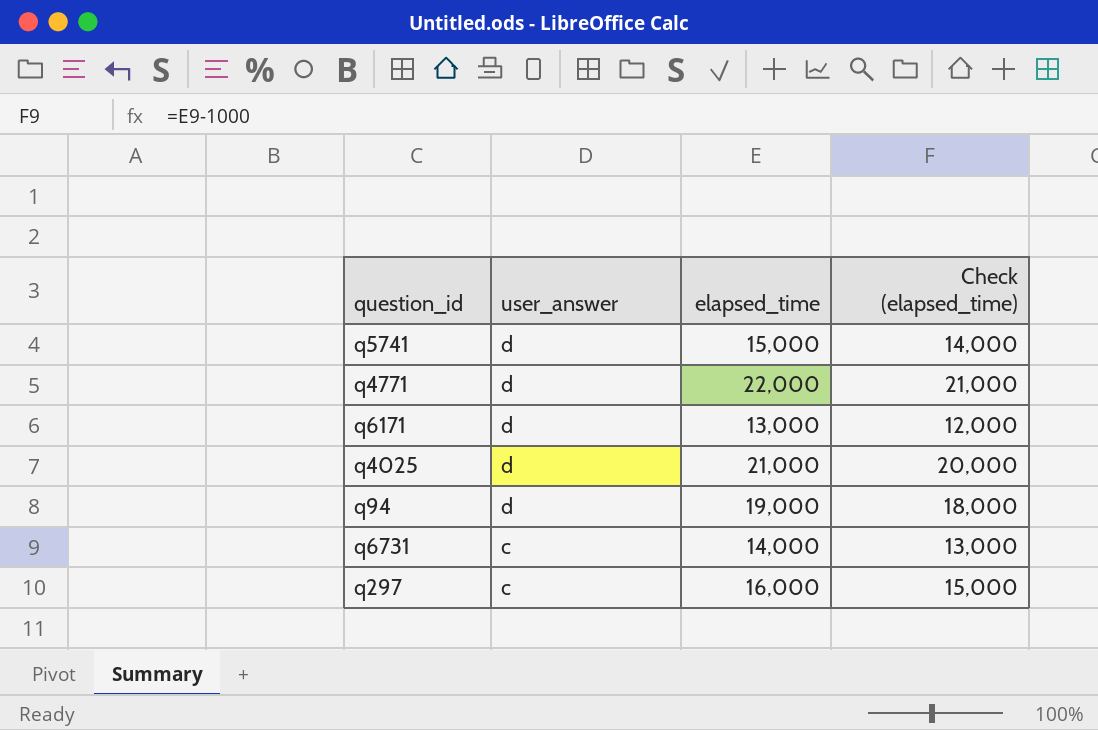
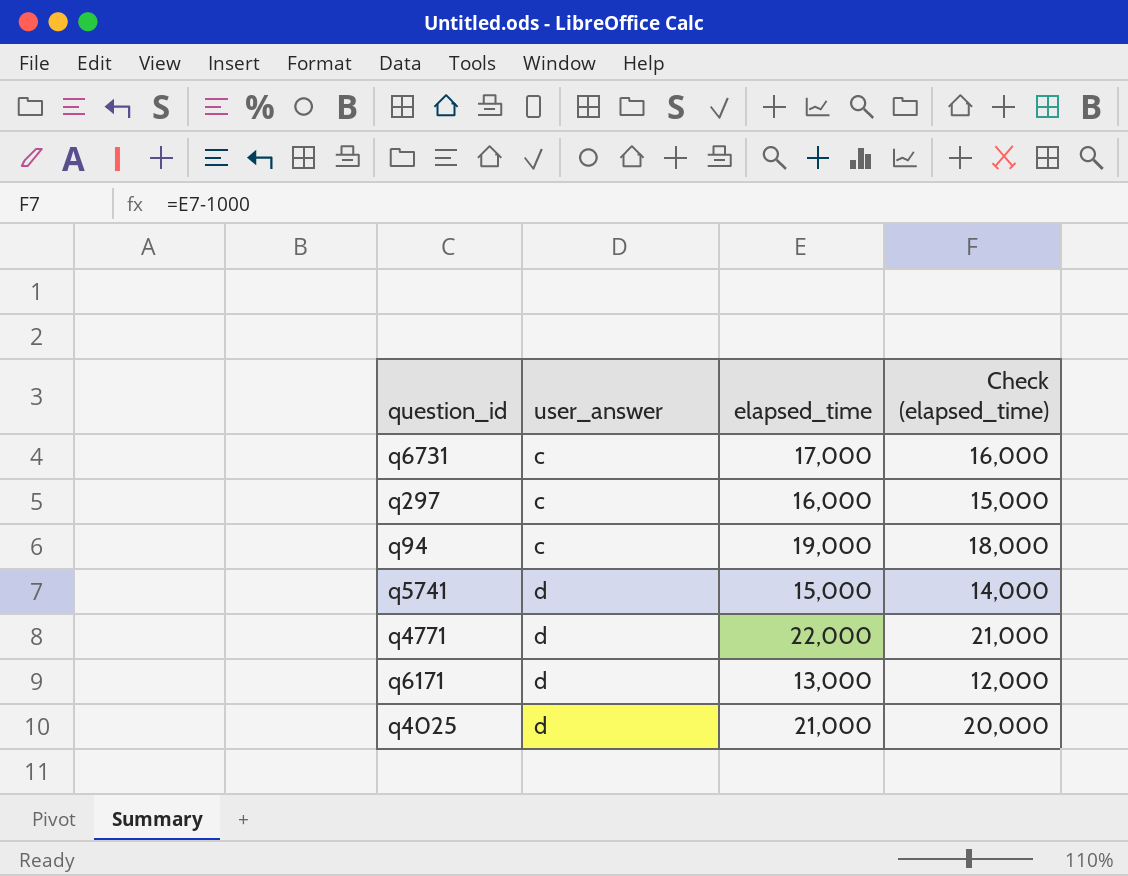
row order: user_answer descending -> user_answer ascending
q6731 | elapsed_time: 14,000 -> 17,000
q6731 | Check (elapsed_time): 13,000 -> 16,000
q94 | user_answer: d -> c

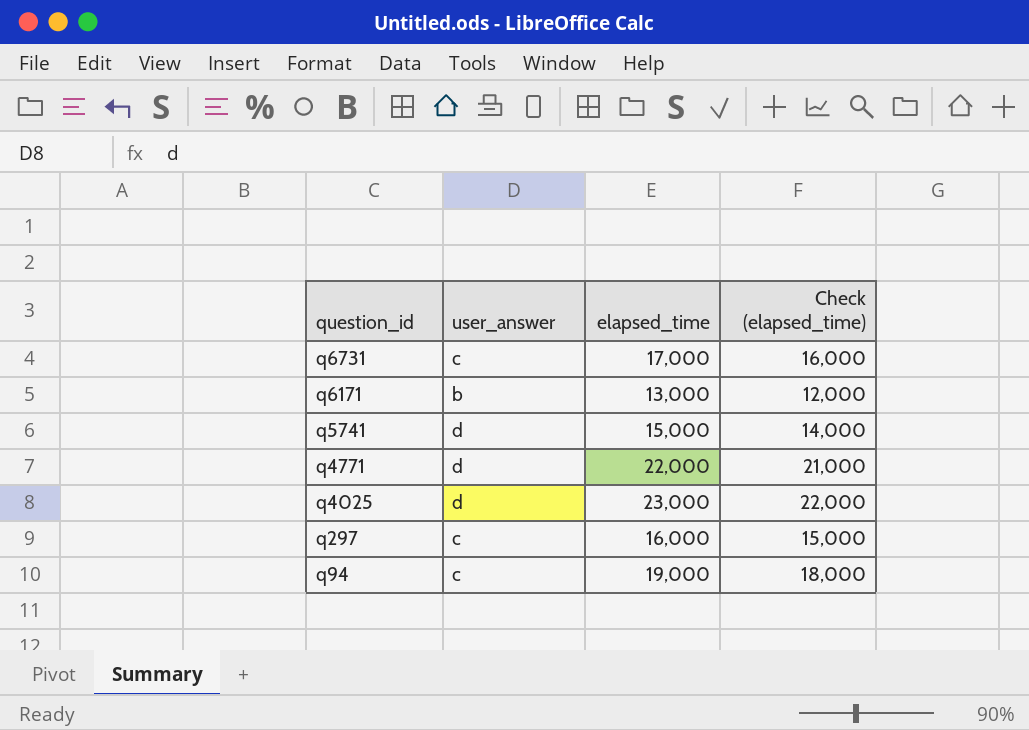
row order: user_answer ascending -> question_id descending
q6171 | user_answer: d -> b
q4025 | elapsed_time: 21,000 -> 23,000
q4025 | Check (elapsed_time): 20,000 -> 22,000

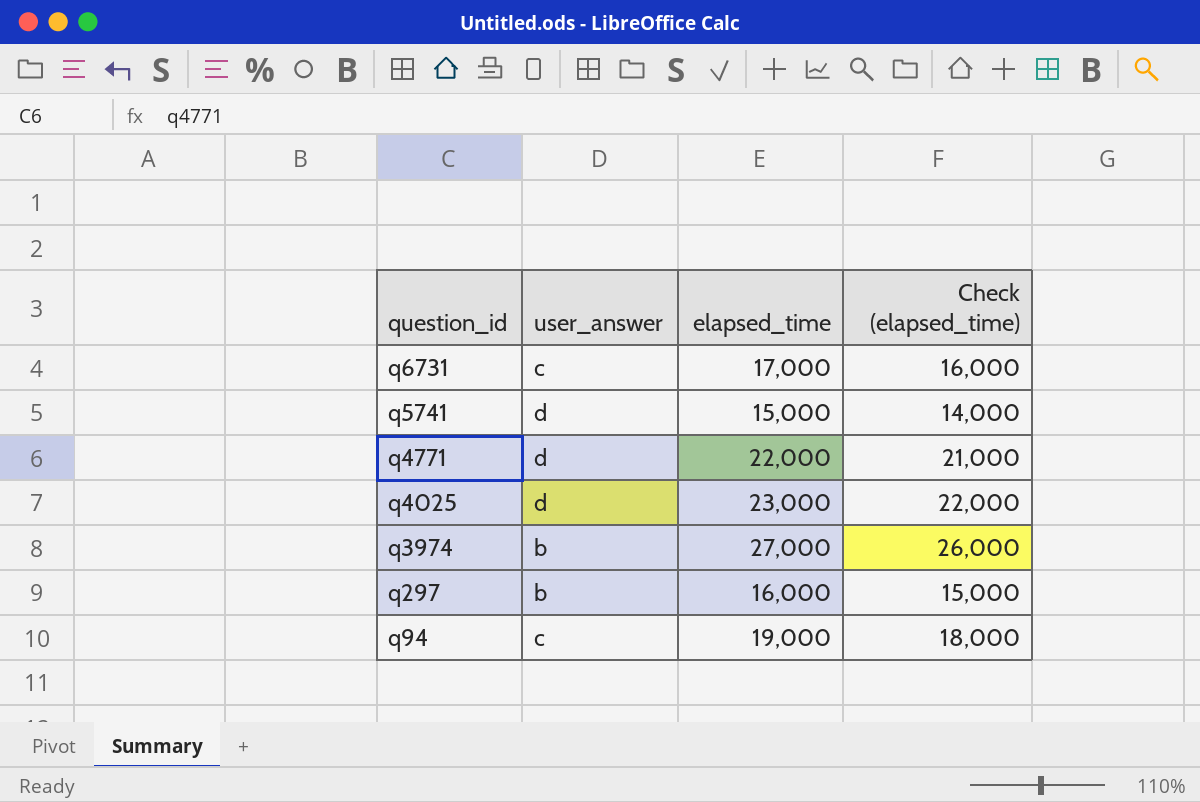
row q6171: b | 13,000 | 12,000 -> none
row q3974: none -> b | 27,000 | 26,000
q297 | user_answer: c -> b

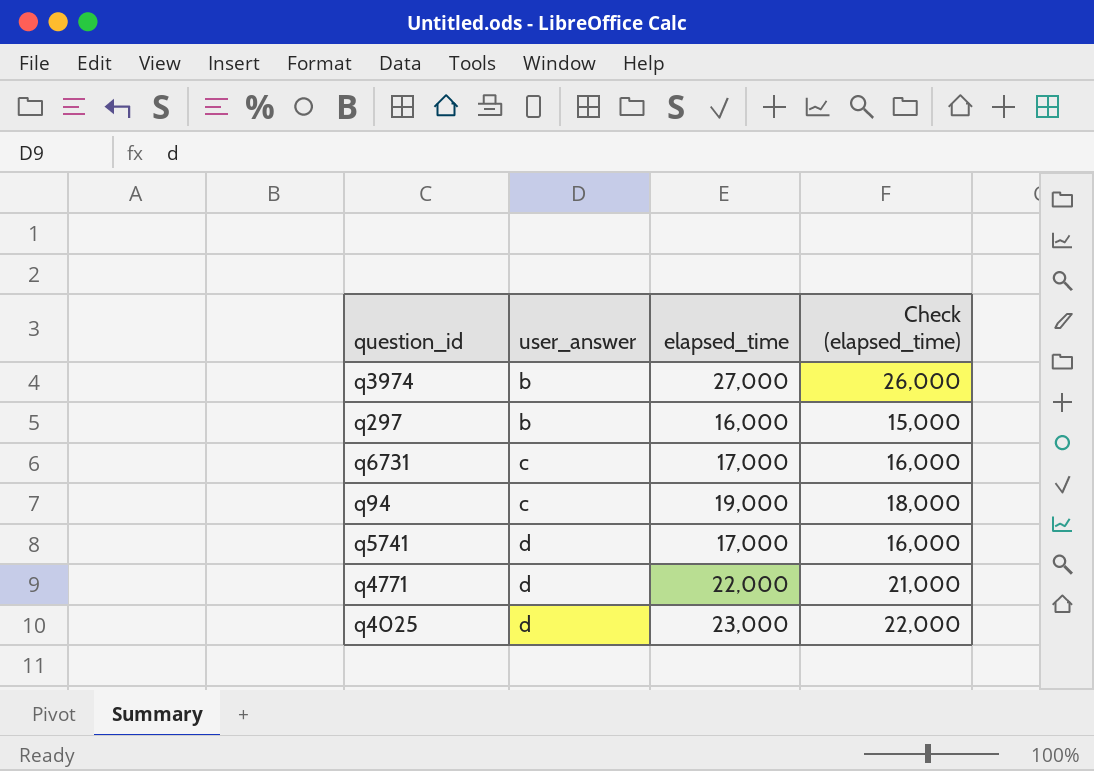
row order: question_id descending -> user_answer ascending
q5741 | elapsed_time: 15,000 -> 17,000
q5741 | Check (elapsed_time): 14,000 -> 16,000

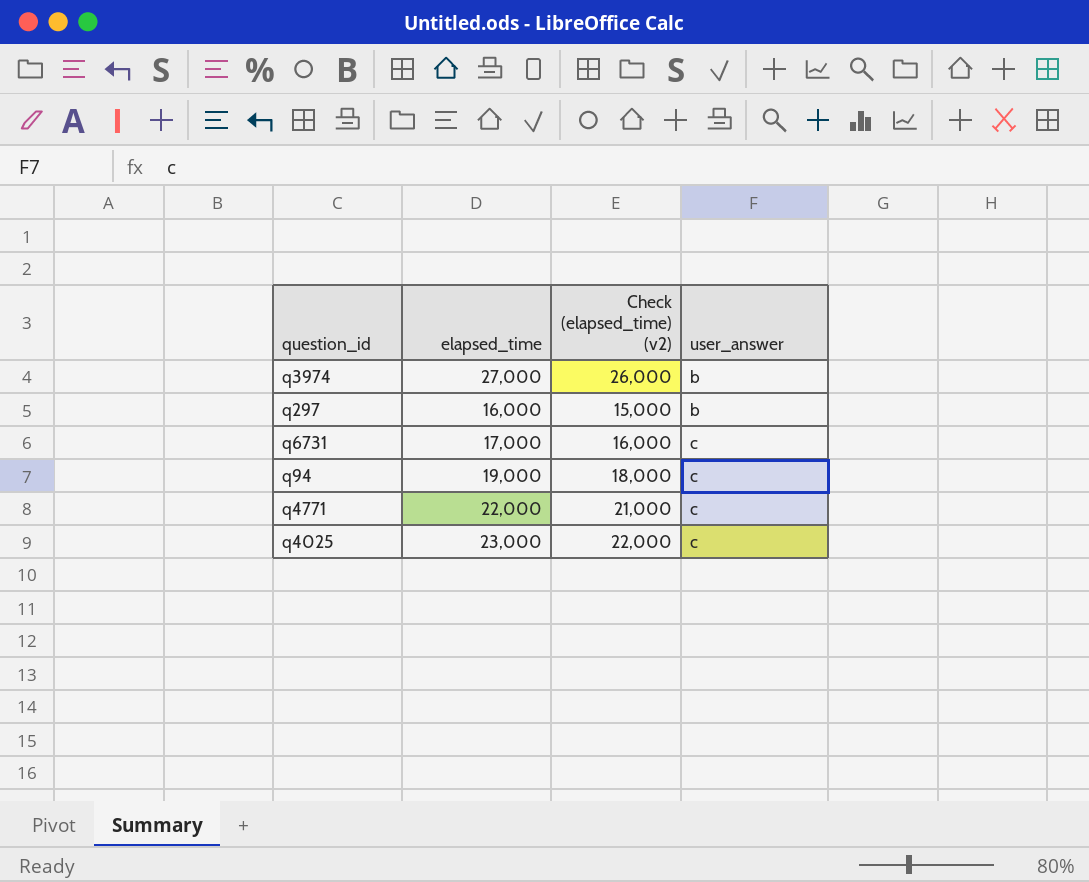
column name: Check (elapsed_time) -> Check (elapsed_time) (v2)
column user_answer | position: 2 -> 4
row q5741: d | 17,000 | 16,000 -> none
q4771 | user_answer: d -> c
q4025 | user_answer: d -> c

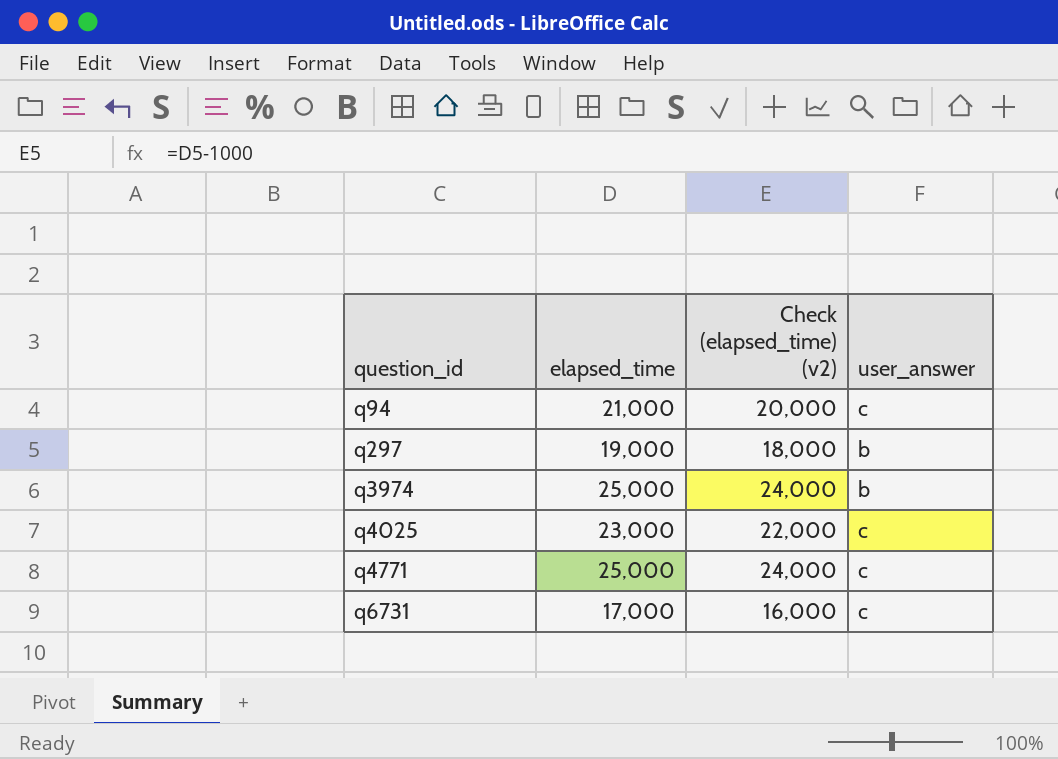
row order: user_answer ascending -> question_id ascending
q94 | elapsed_time: 19,000 -> 21,000
q94 | Check (elapsed_time) (v2): 18,000 -> 20,000
q297 | elapsed_time: 16,000 -> 19,000
q297 | Check (elapsed_time) (v2): 15,000 -> 18,000
q3974 | elapsed_time: 27,000 -> 25,000
q3974 | Check (elapsed_time) (v2): 26,000 -> 24,000
q4771 | elapsed_time: 22,000 -> 25,000
q4771 | Check (elapsed_time) (v2): 21,000 -> 24,000

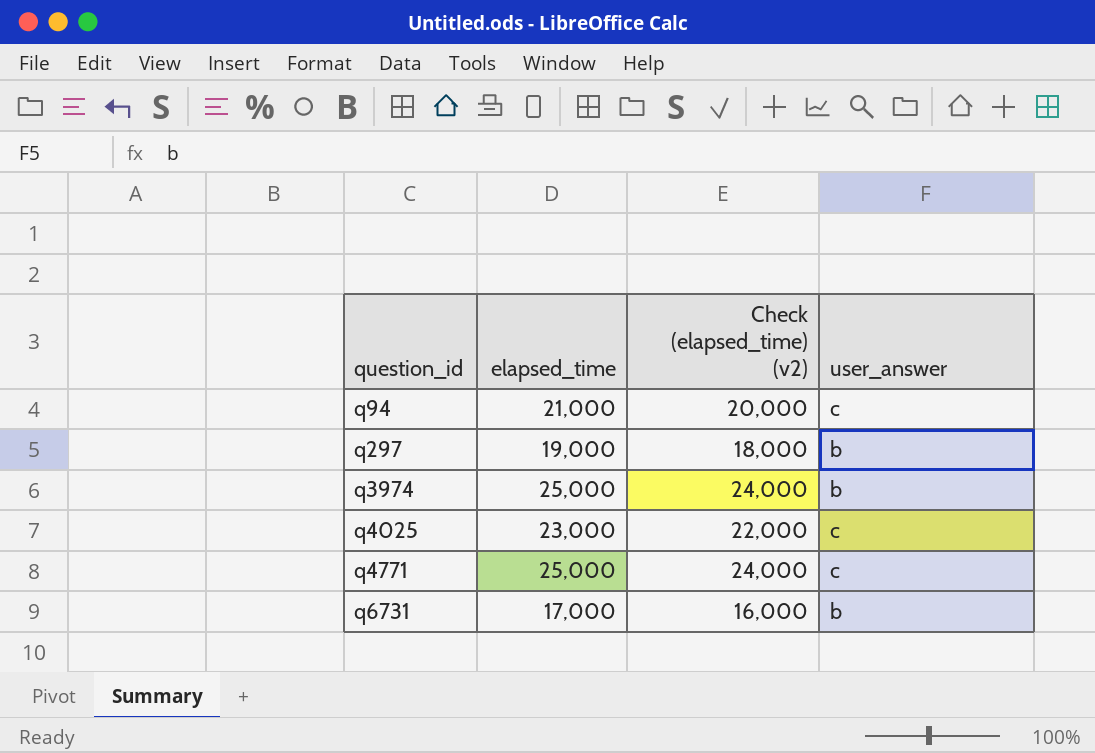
q6731 | user_answer: c -> b

